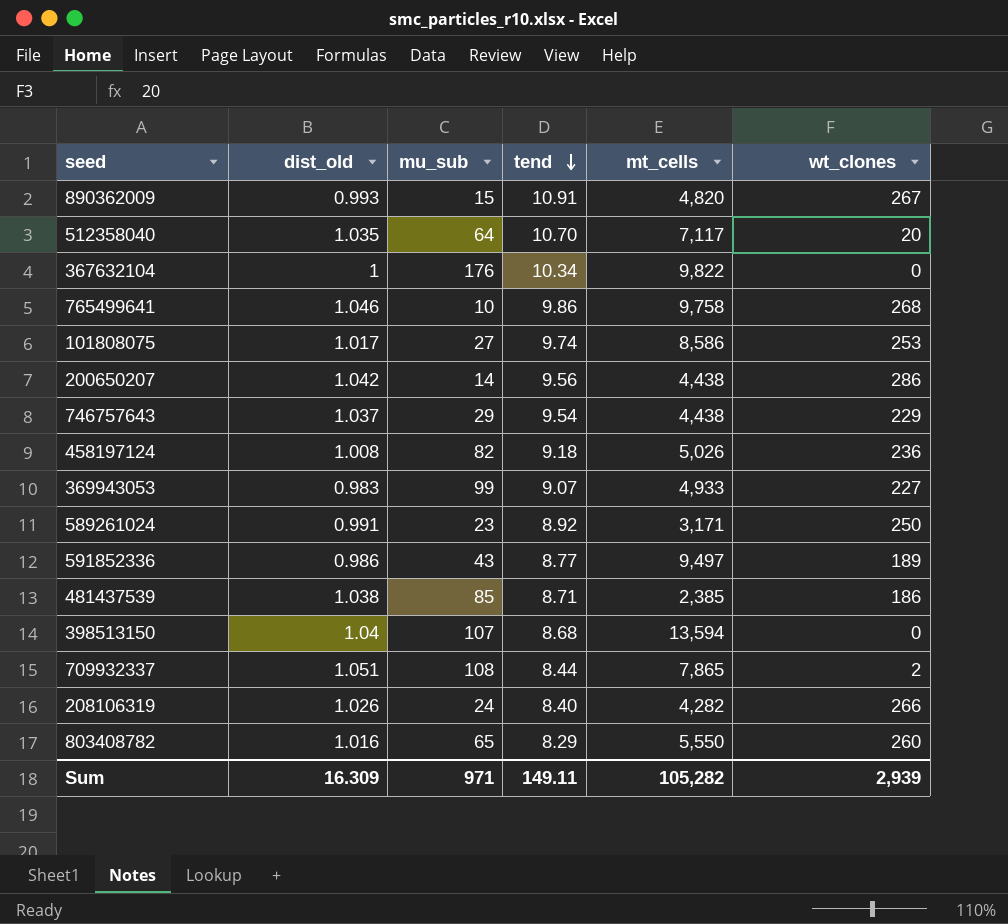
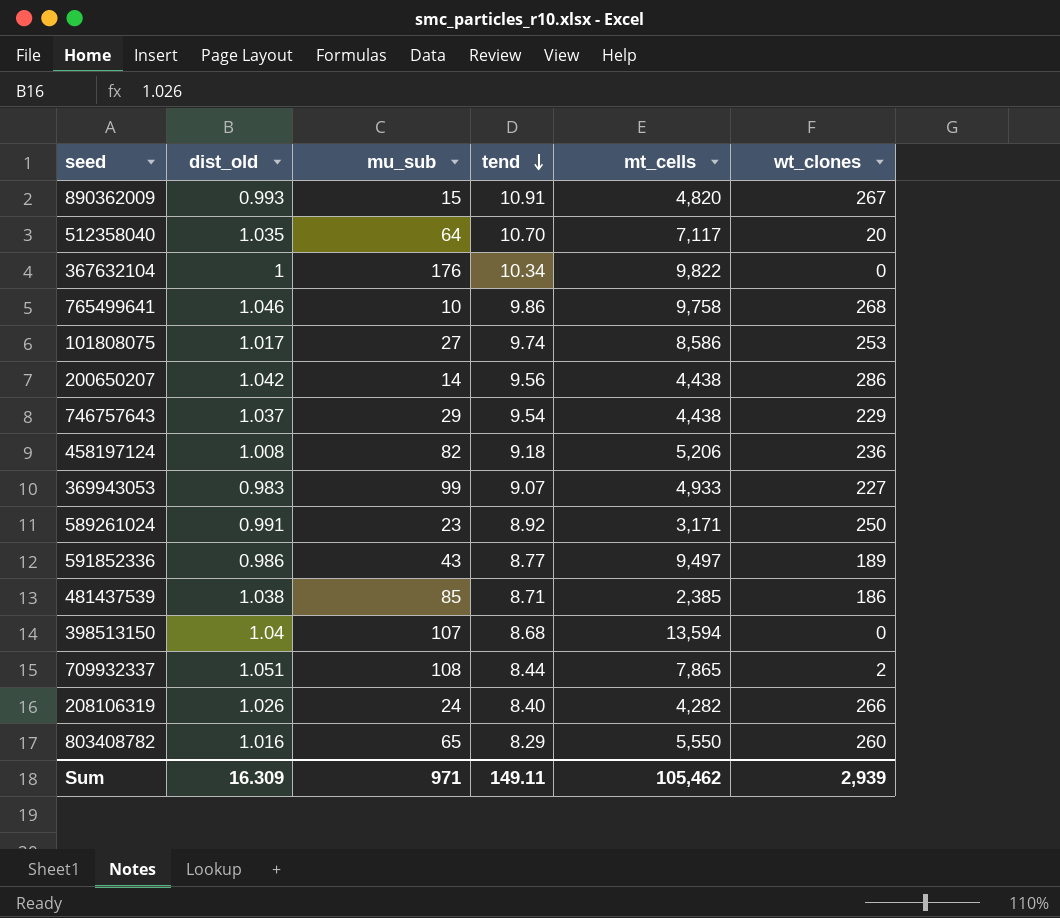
458197124 | mt_cells: 5,026 -> 5,206
Sum | mt_cells: 105,282 -> 105,462

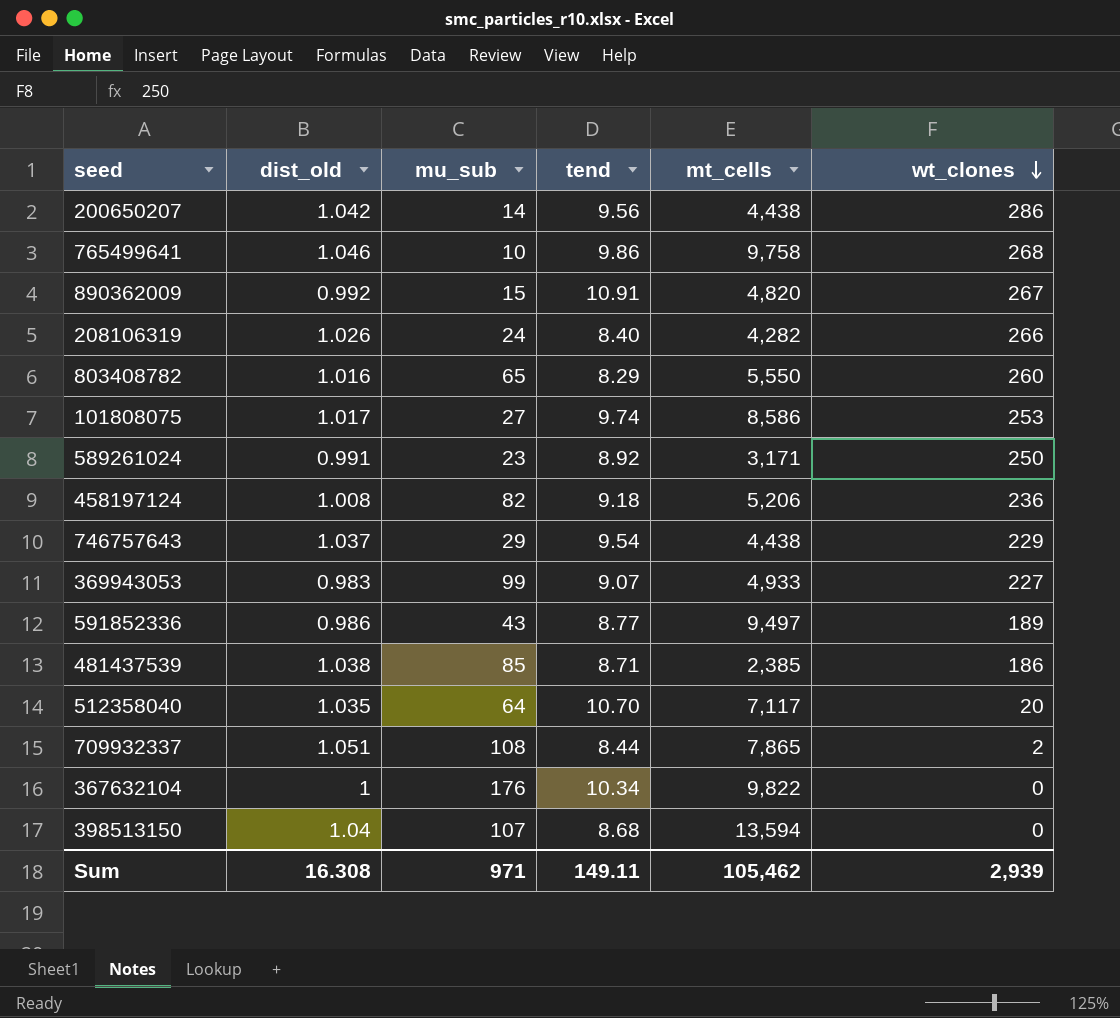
row order: tend descending -> wt_clones descending
890362009 | dist_old: 0.993 -> 0.992
Sum | dist_old: 16.309 -> 16.308

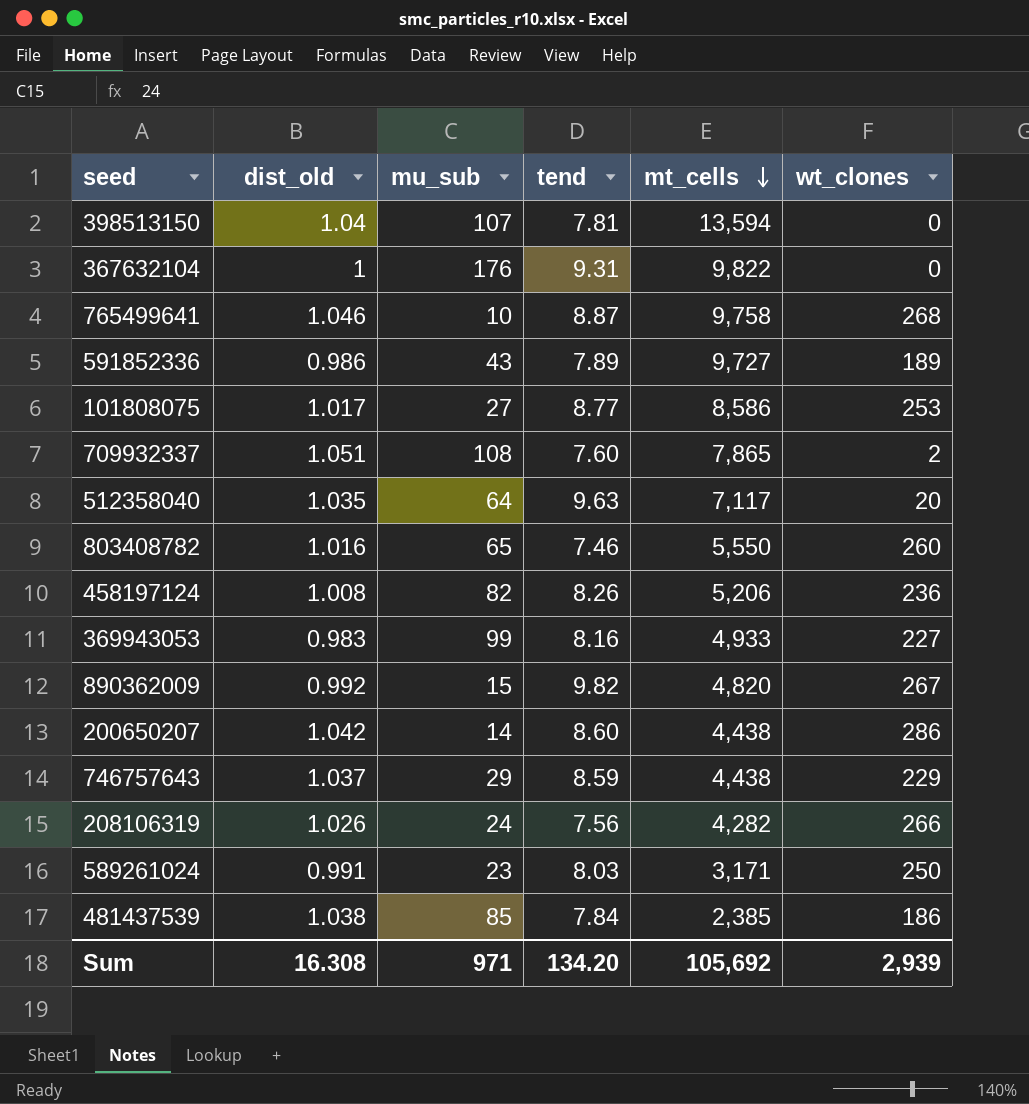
row order: wt_clones descending -> mt_cells descending
398513150 | tend: 8.68 -> 7.81
367632104 | tend: 10.34 -> 9.31
765499641 | tend: 9.86 -> 8.87
591852336 | tend: 8.77 -> 7.89
591852336 | mt_cells: 9,497 -> 9,727
101808075 | tend: 9.74 -> 8.77
709932337 | tend: 8.44 -> 7.60
512358040 | tend: 10.70 -> 9.63
803408782 | tend: 8.29 -> 7.46
458197124 | tend: 9.18 -> 8.26
369943053 | tend: 9.07 -> 8.16
890362009 | tend: 10.91 -> 9.82
200650207 | tend: 9.56 -> 8.60
746757643 | tend: 9.54 -> 8.59
208106319 | tend: 8.40 -> 7.56
589261024 | tend: 8.92 -> 8.03
481437539 | tend: 8.71 -> 7.84
Sum | tend: 149.11 -> 134.20
Sum | mt_cells: 105,462 -> 105,692

